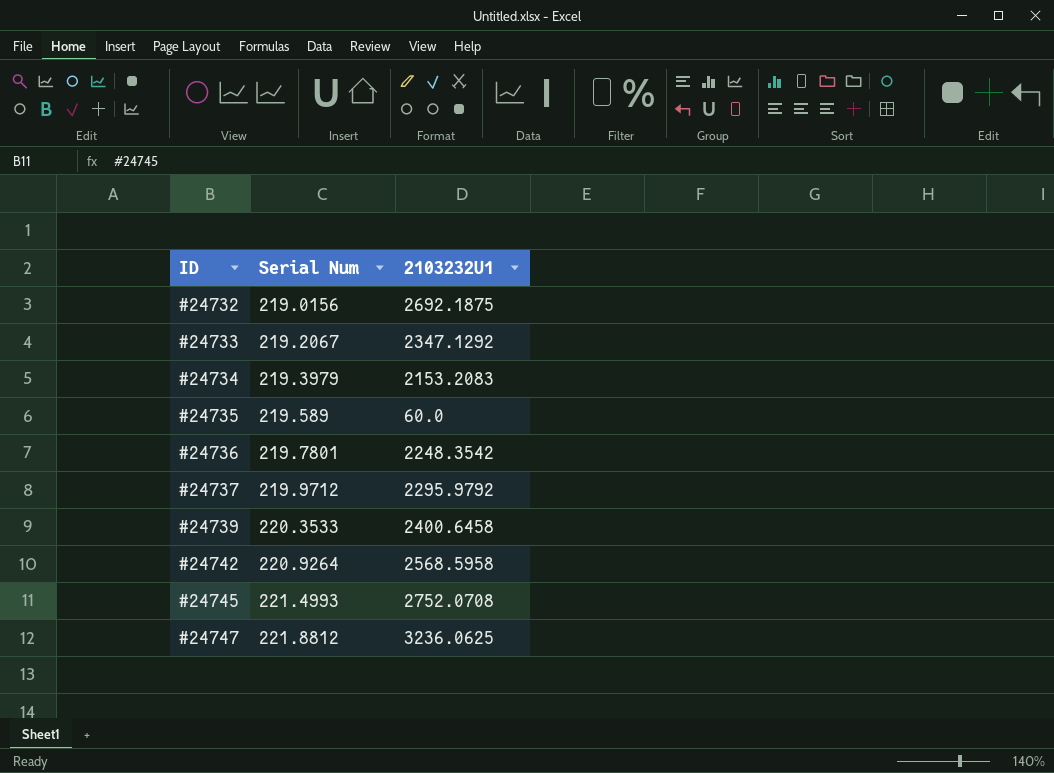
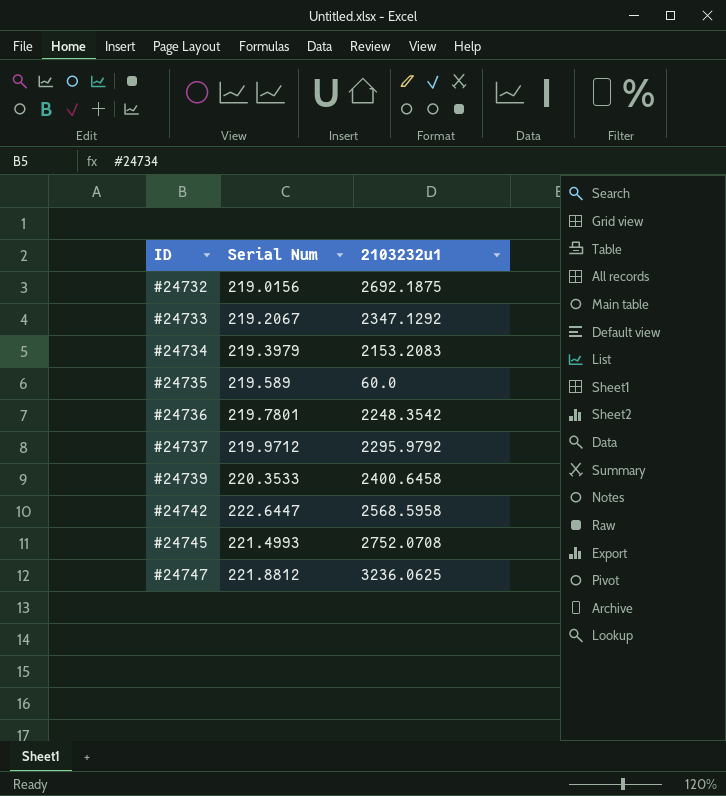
column name: 2103232U1 -> 2103232u1
#24742 | Serial Num: 220.9264 -> 222.6447

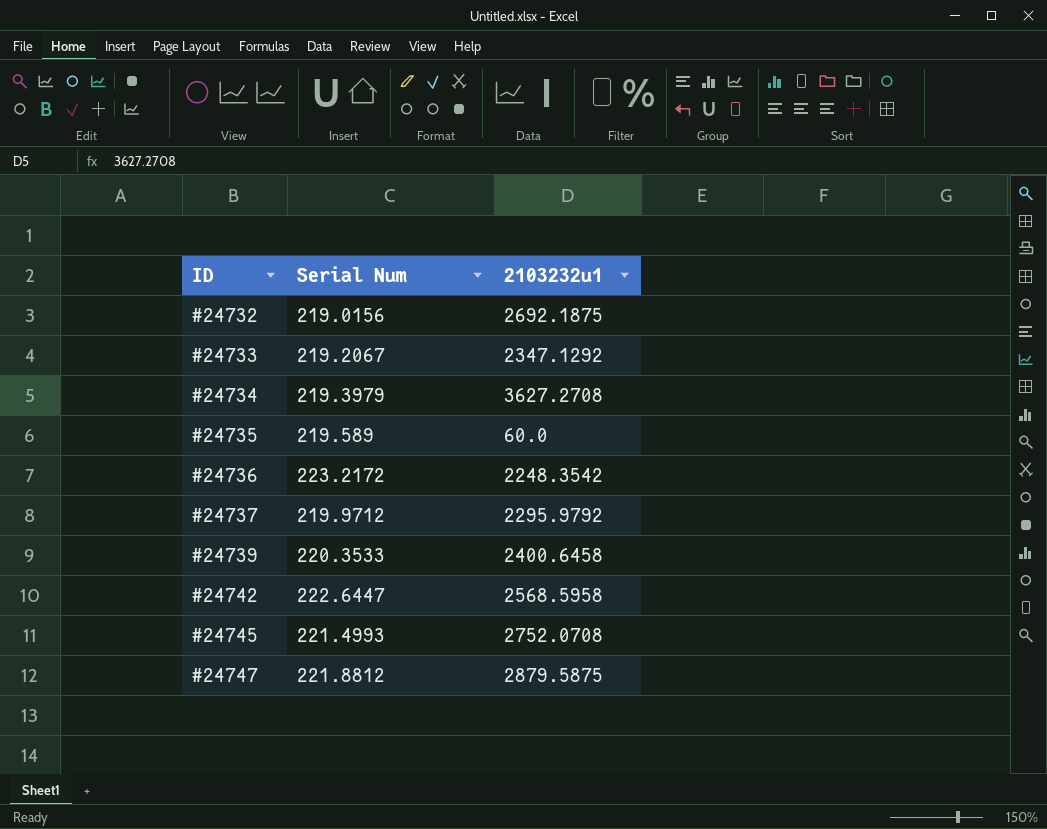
#24734 | 2103232u1: 2153.2083 -> 3627.2708
#24736 | Serial Num: 219.7801 -> 223.2172
#24747 | 2103232u1: 3236.0625 -> 2879.5875

